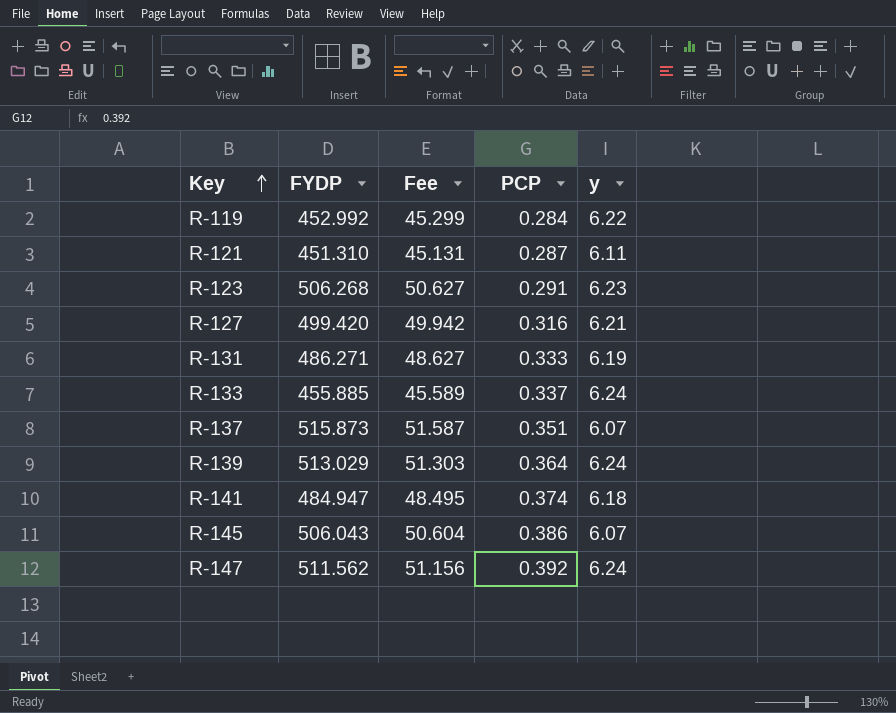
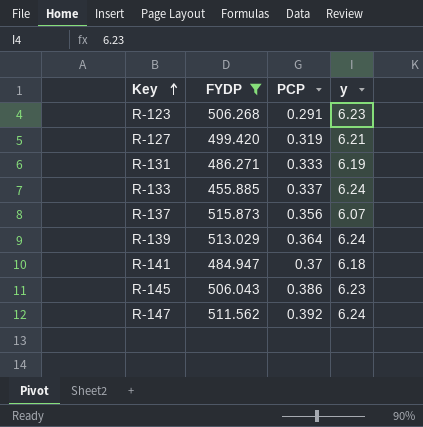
filter: none -> FYDP >= 455.885
column Fee | formula: [FYDP] * 0.1 -> none
R-127 | PCP: 0.316 -> 0.319
R-137 | PCP: 0.351 -> 0.356
R-141 | PCP: 0.374 -> 0.37
R-145 | y: 6.07 -> 6.23

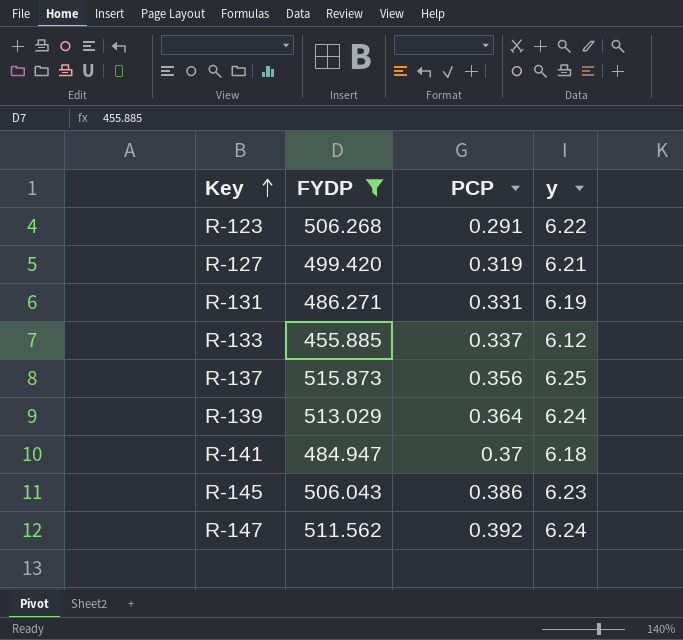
R-123 | y: 6.23 -> 6.22
R-131 | PCP: 0.333 -> 0.331
R-133 | y: 6.24 -> 6.12
R-137 | y: 6.07 -> 6.25

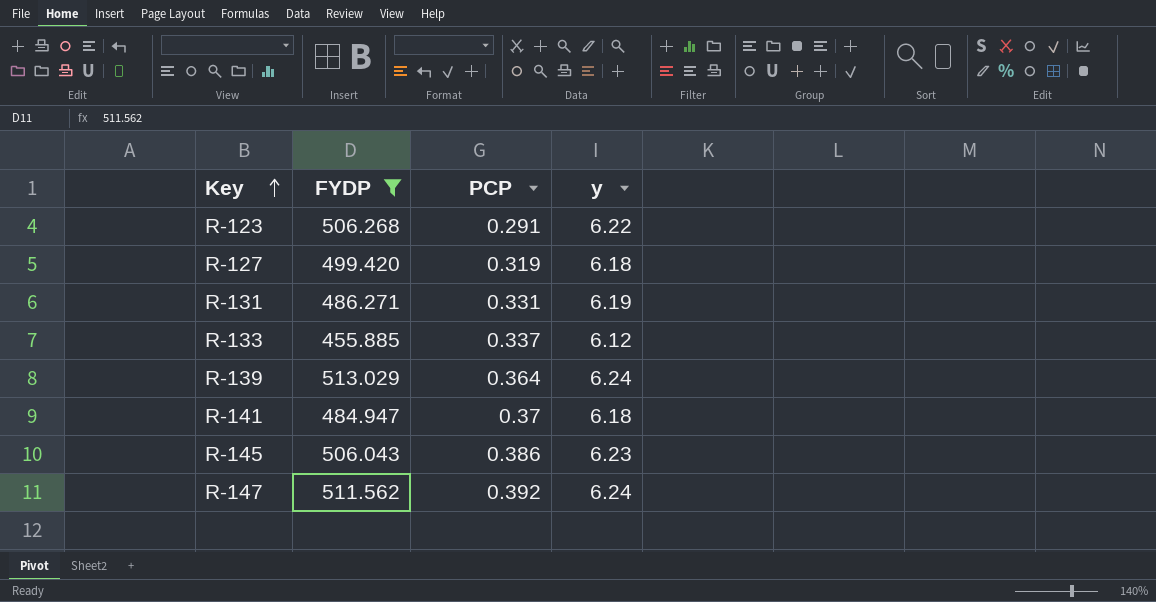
row R-137: 515.873 | 0.356 | 6.25 -> none
R-127 | y: 6.21 -> 6.18

